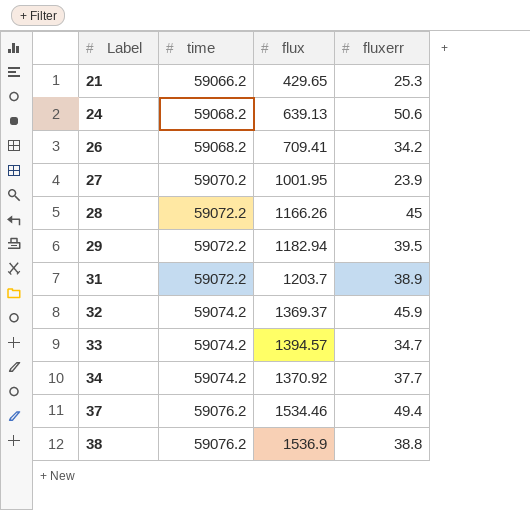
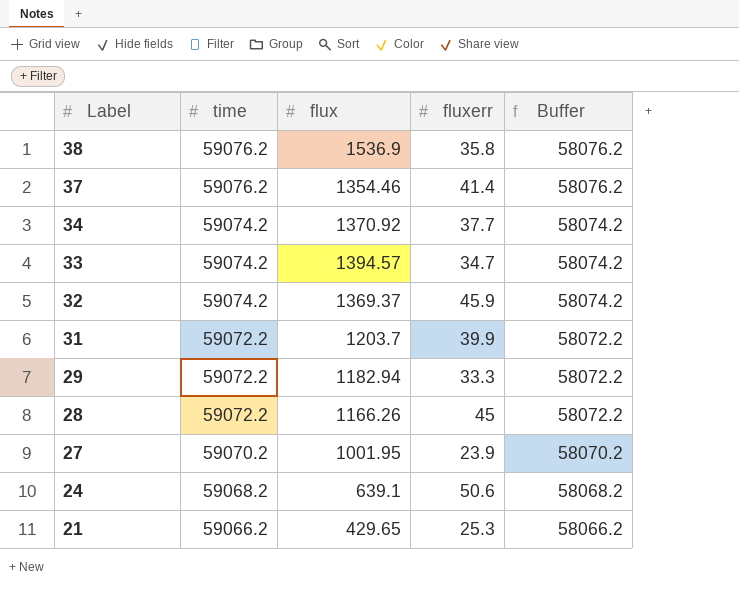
row order: Label ascending -> Label descending
column Buffer | formula: none -> [time] - 1000
row 26: 59068.2 | 709.41 | 34.2 -> none
38 | fluxerr: 38.8 -> 35.8
37 | flux: 1534.46 -> 1354.46
37 | fluxerr: 49.4 -> 41.4
31 | fluxerr: 38.9 -> 39.9
29 | fluxerr: 39.5 -> 33.3
24 | flux: 639.13 -> 639.1

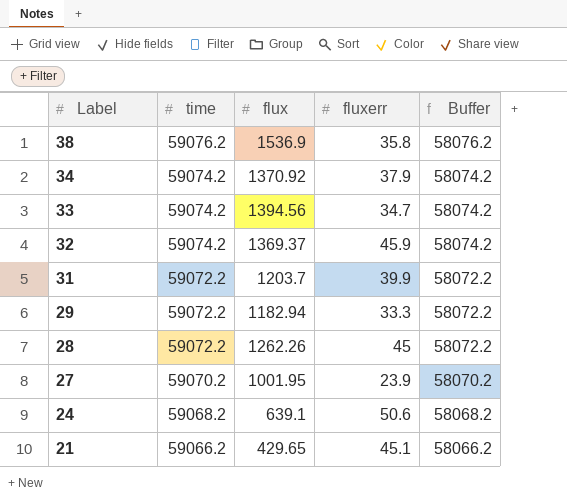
row 37: 59076.2 | 1354.46 | 41.4 | 58076.2 -> none
34 | fluxerr: 37.7 -> 37.9
33 | flux: 1394.57 -> 1394.56
28 | flux: 1166.26 -> 1262.26
21 | fluxerr: 25.3 -> 45.1

